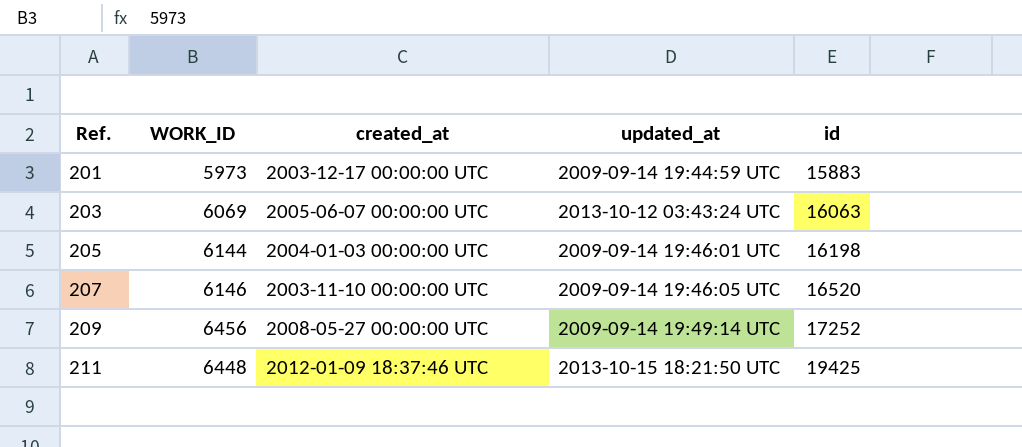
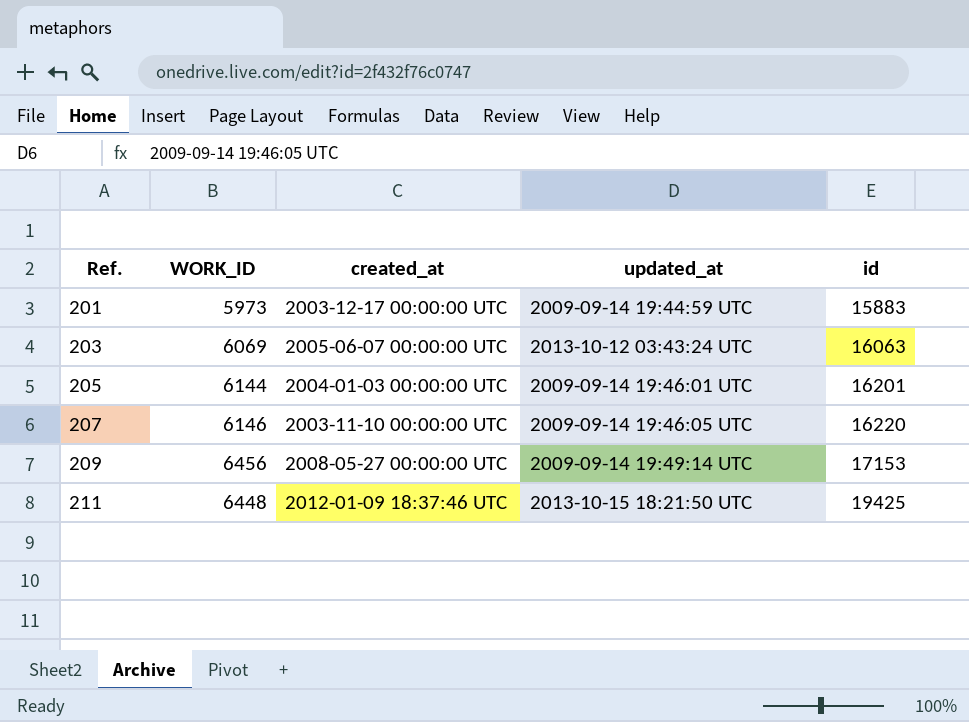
205 | id: 16198 -> 16201
207 | id: 16520 -> 16220
209 | id: 17252 -> 17153

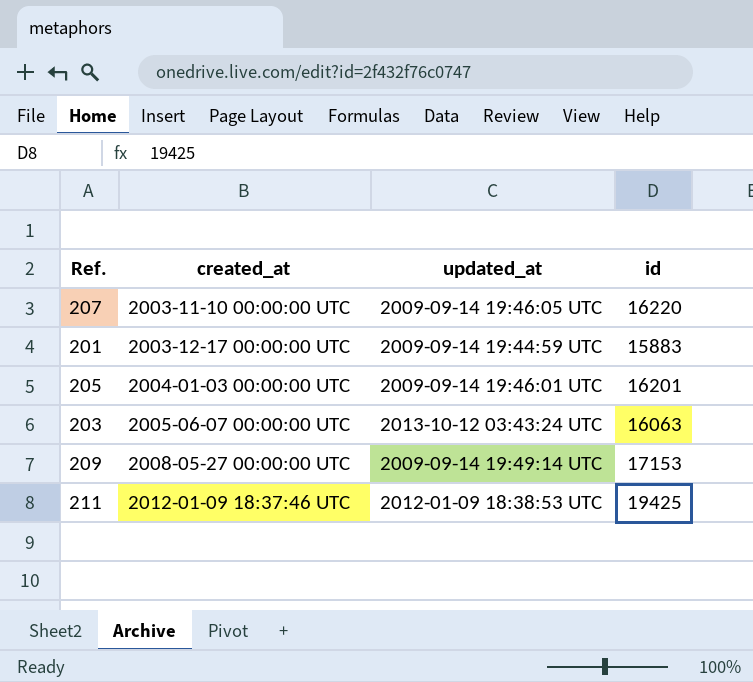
row order: Ref. ascending -> created_at ascending
column WORK_ID | position: 2 -> none
211 | updated_at: 2013-10-15 18:21:50 UTC -> 2012-01-09 18:38:53 UTC

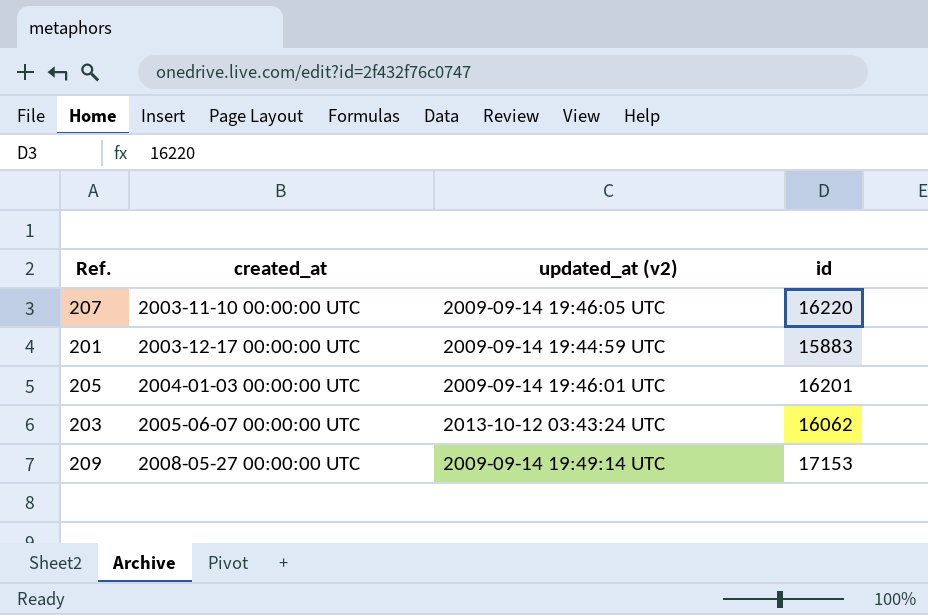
column name: updated_at -> updated_at (v2)
row 211: 2012-01-09 18:37:46 UTC | 2012-01-09 18:38:53 UTC | 19425 -> none
203 | id: 16063 -> 16062

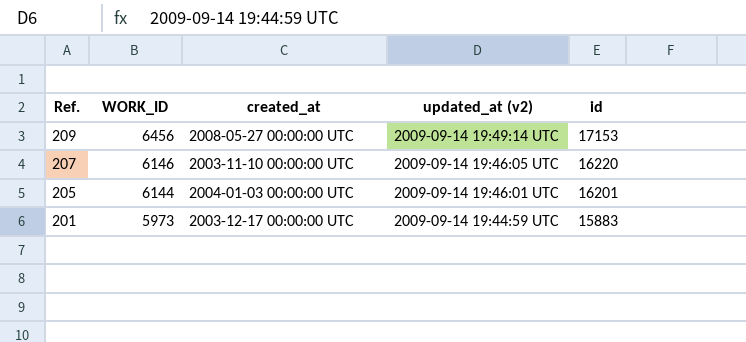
row order: created_at ascending -> Ref. descending
column WORK_ID | position: none -> 2
row 203: 2005-06-07 00:00:00 UTC | 2013-10-12 03:43:24 UTC | 16062 -> none

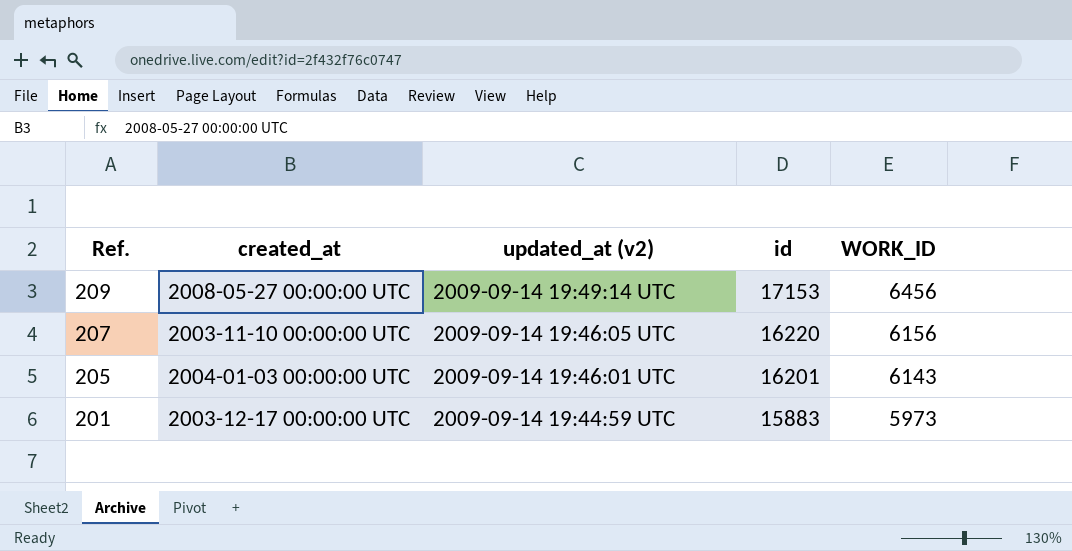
column WORK_ID | position: 2 -> 5
207 | WORK_ID: 6146 -> 6156
205 | WORK_ID: 6144 -> 6143

